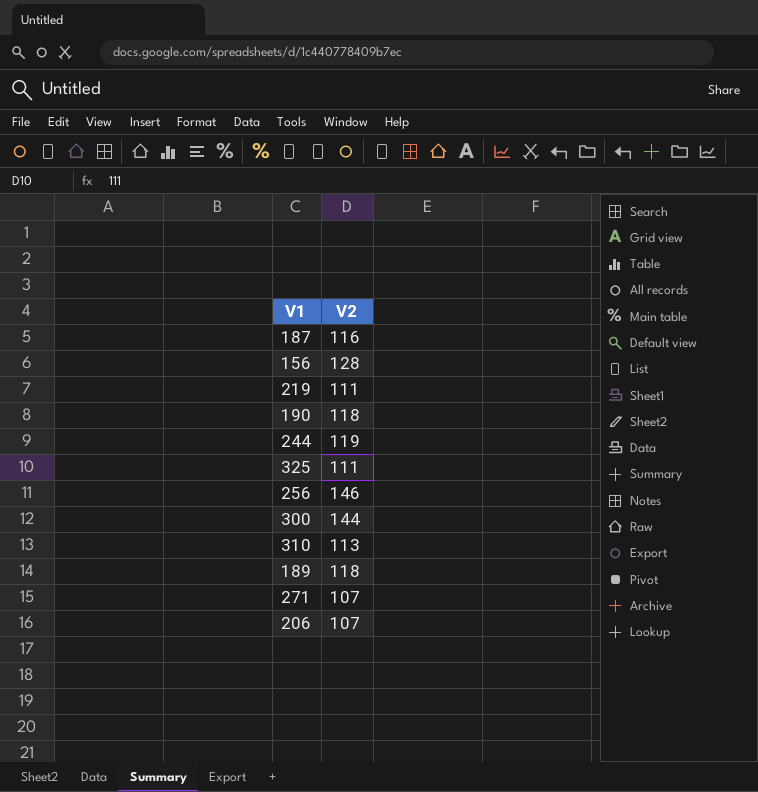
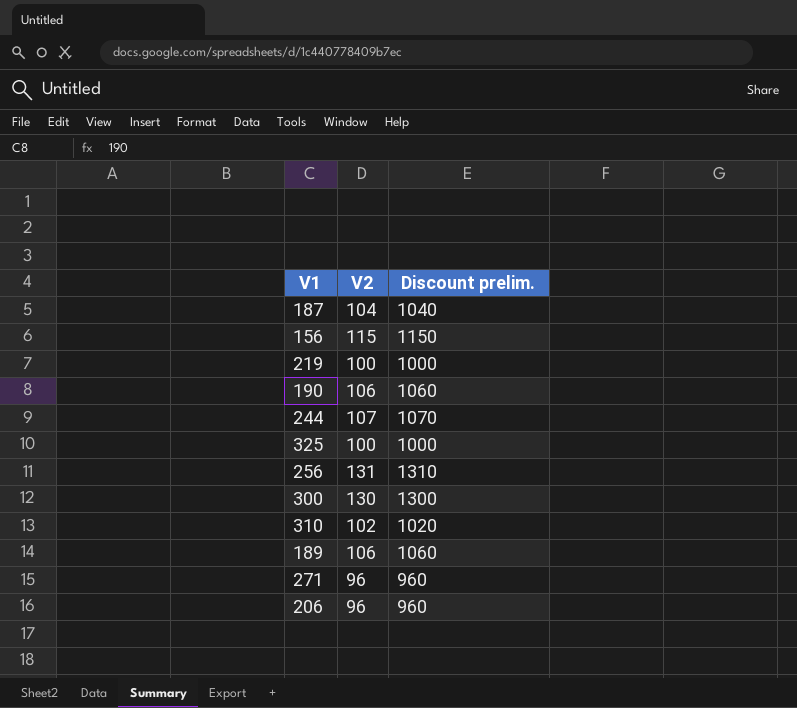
column Discount prelim. | formula: none -> [V2] * 10
187 | V2: 116 -> 104
156 | V2: 128 -> 115
219 | V2: 111 -> 100
190 | V2: 118 -> 106
244 | V2: 119 -> 107
325 | V2: 111 -> 100
256 | V2: 146 -> 131
300 | V2: 144 -> 130
310 | V2: 113 -> 102
189 | V2: 118 -> 106
271 | V2: 107 -> 96
206 | V2: 107 -> 96

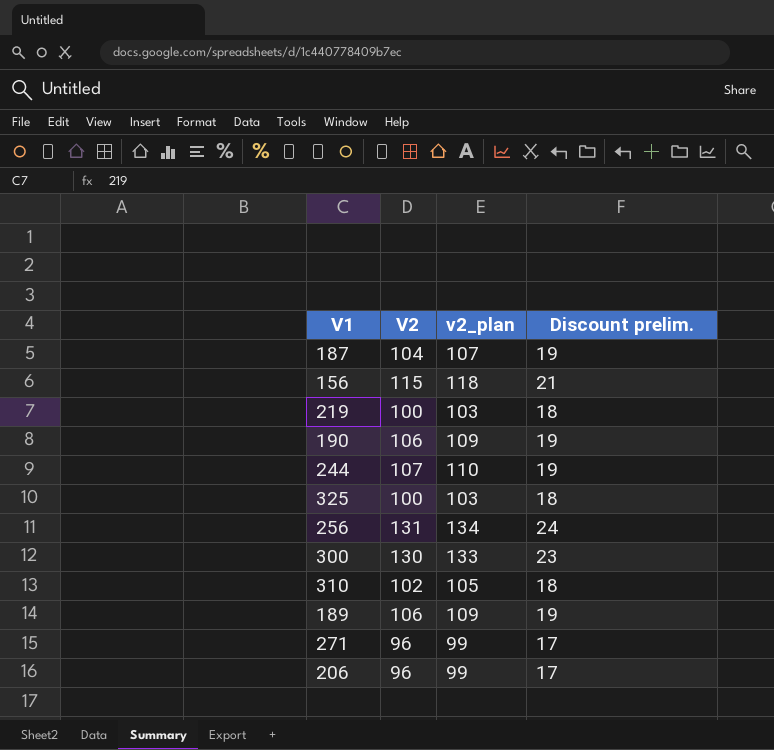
column v2_plan | formula: none -> [V2] + 3
column Discount prelim. | formula: [V2] * 10 -> [V2] * 0.18

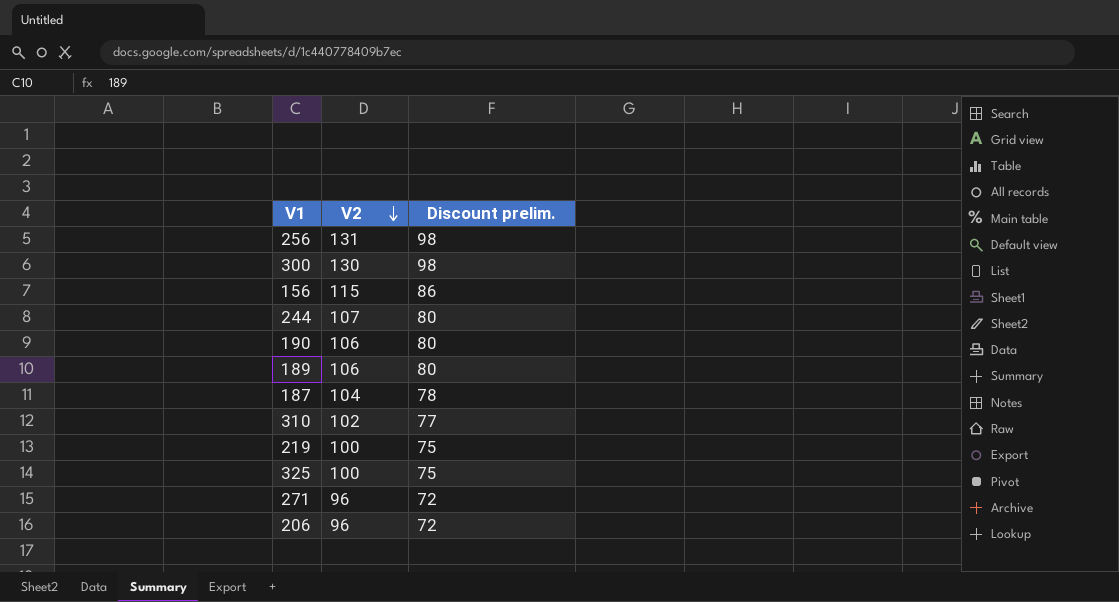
row order: none -> V2 descending
column v2_plan | formula: [V2] + 3 -> none
column Discount prelim. | formula: [V2] * 0.18 -> [V2] * 0.75

